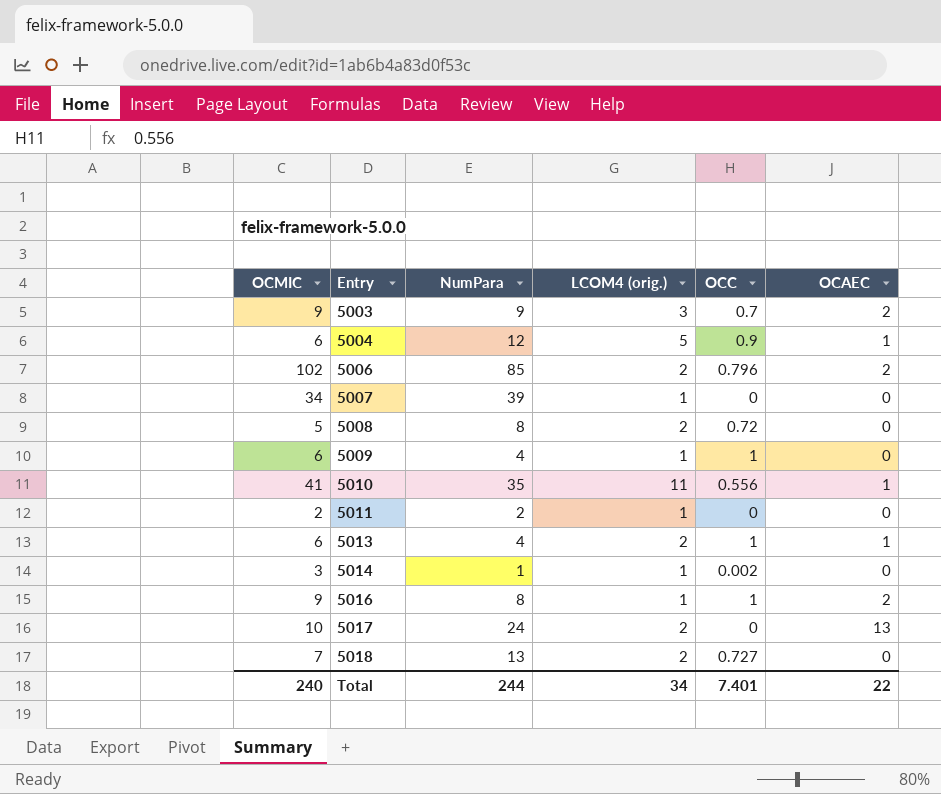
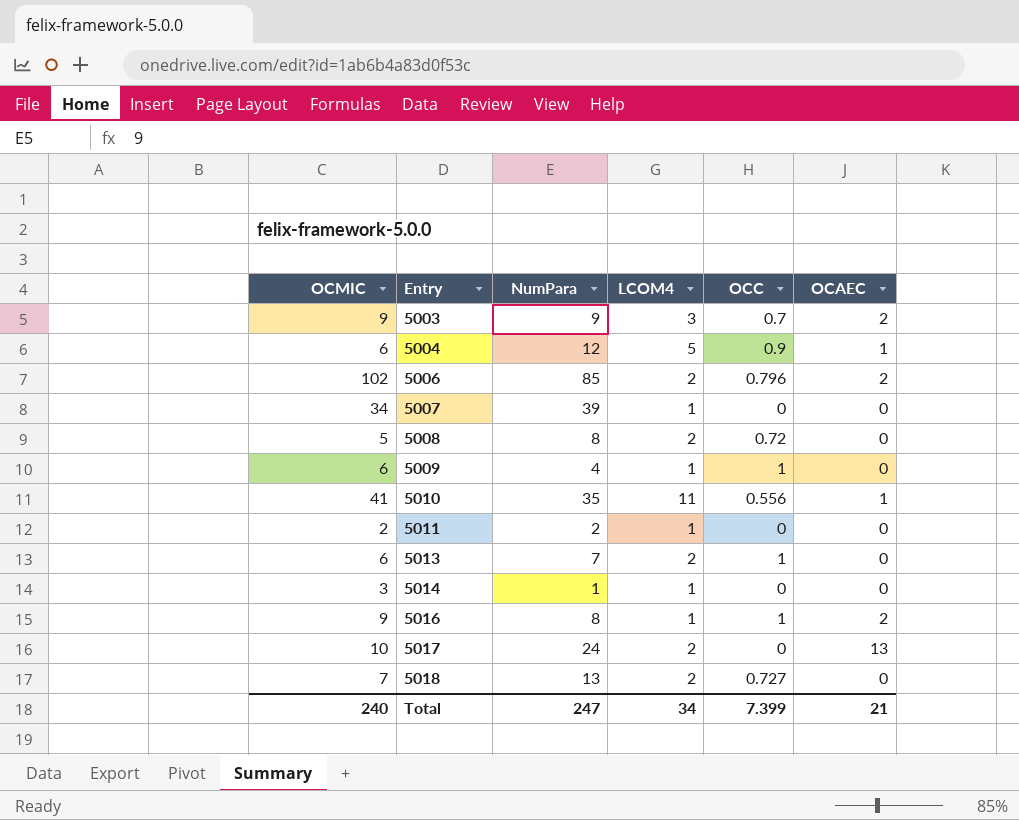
column name: LCOM4 (orig.) -> LCOM4
5013 | NumPara: 4 -> 7
5013 | OCAEC: 1 -> 0
5014 | OCC: 0.002 -> 0
Total | NumPara: 244 -> 247
Total | OCC: 7.401 -> 7.399
Total | OCAEC: 22 -> 21

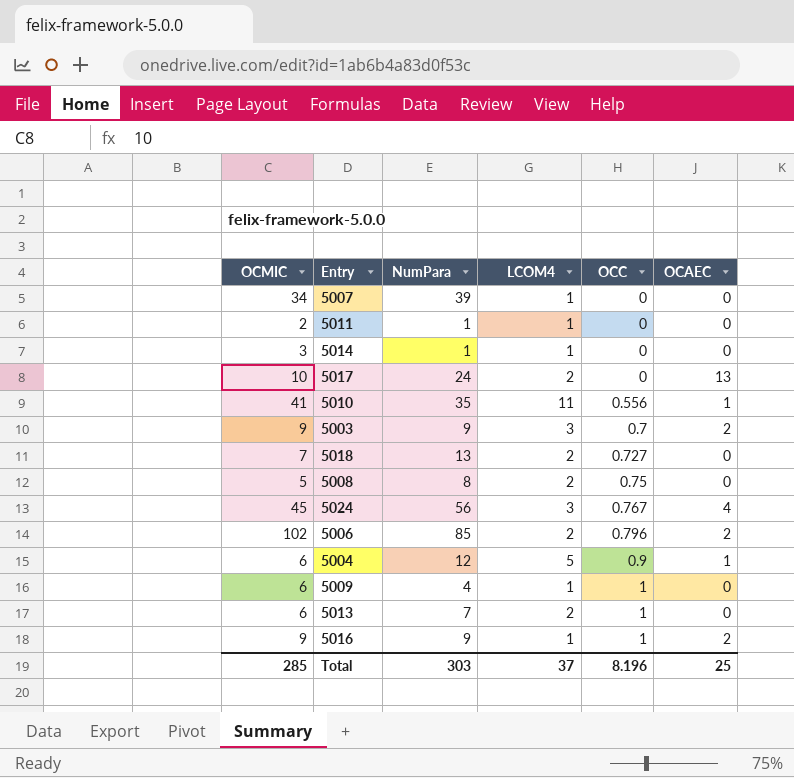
row order: Entry ascending -> OCC ascending
5011 | NumPara: 2 -> 1
5008 | OCC: 0.72 -> 0.75
row 5024: none -> 45 | 56 | 3 | 0.767 | 4
5016 | NumPara: 8 -> 9
Total | OCMIC: 240 -> 285
Total | NumPara: 247 -> 303
Total | LCOM4: 34 -> 37
Total | OCC: 7.399 -> 8.196
Total | OCAEC: 21 -> 25

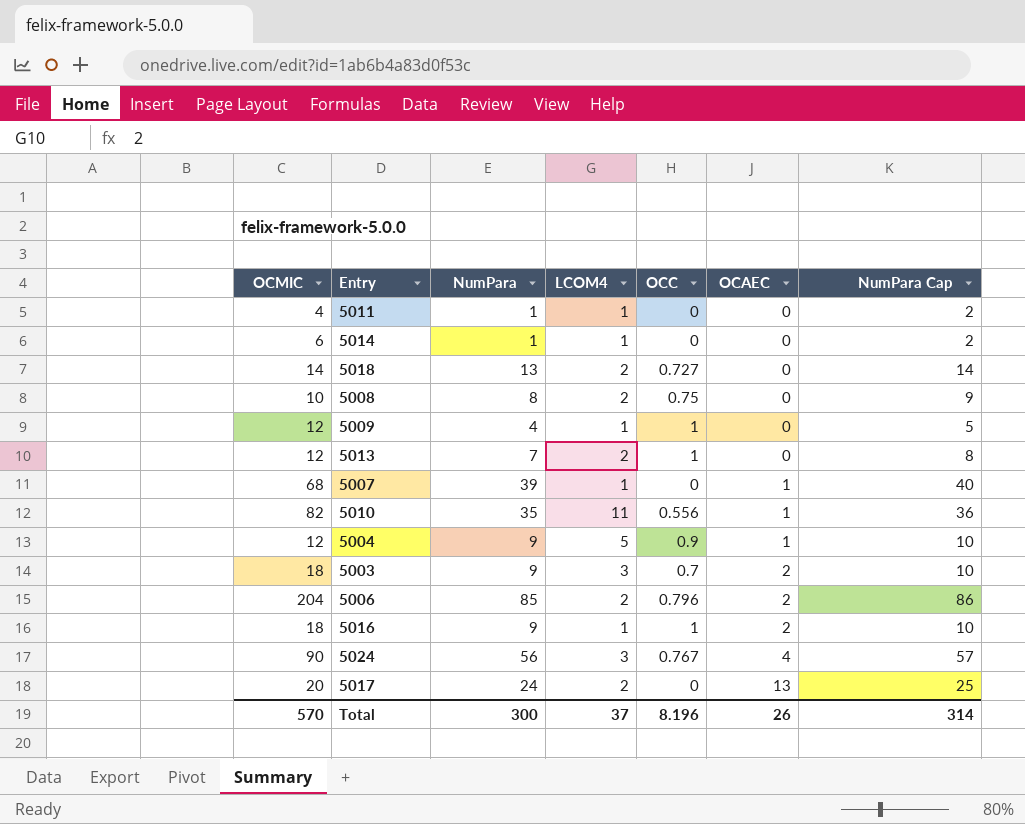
row order: OCC ascending -> OCAEC ascending
column NumPara Cap | formula: none -> [NumPara] + 1
5011 | OCMIC: 2 -> 4
5014 | OCMIC: 3 -> 6
5018 | OCMIC: 7 -> 14
5008 | OCMIC: 5 -> 10
5009 | OCMIC: 6 -> 12
5013 | OCMIC: 6 -> 12
5007 | OCMIC: 34 -> 68
5007 | OCAEC: 0 -> 1
5010 | OCMIC: 41 -> 82
5004 | OCMIC: 6 -> 12
5004 | NumPara: 12 -> 9
5003 | OCMIC: 9 -> 18
5006 | OCMIC: 102 -> 204
5016 | OCMIC: 9 -> 18
5024 | OCMIC: 45 -> 90
5017 | OCMIC: 10 -> 20
Total | OCMIC: 285 -> 570
Total | NumPara: 303 -> 300
Total | OCAEC: 25 -> 26

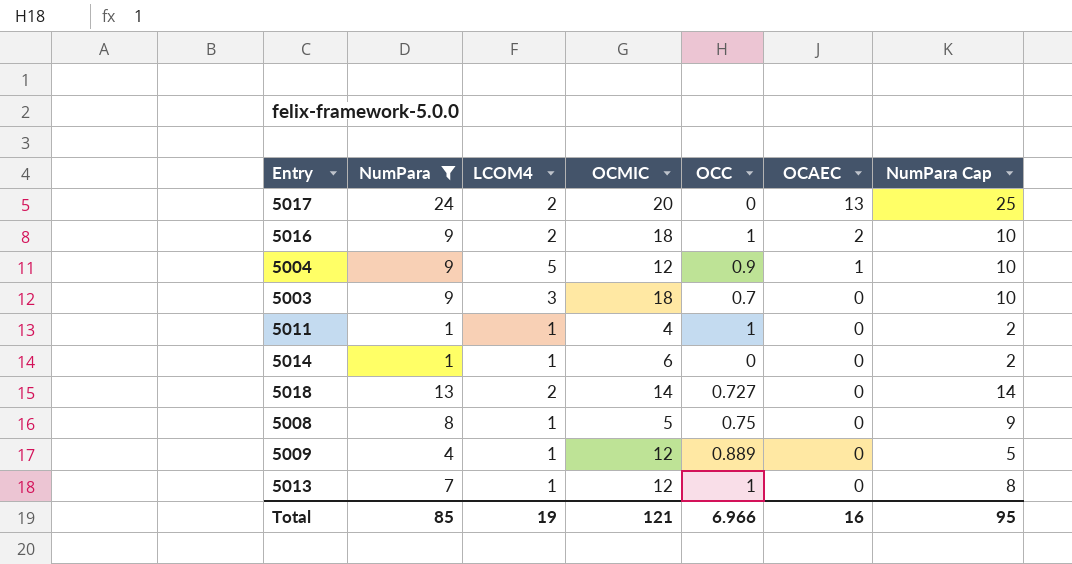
filter: none -> NumPara <= 24
row order: OCAEC ascending -> OCAEC descending
column OCMIC | position: 1 -> 4
5016 | LCOM4: 1 -> 2
5003 | OCAEC: 2 -> 0
5011 | OCC: 0 -> 1
5008 | LCOM4: 2 -> 1
5008 | OCMIC: 10 -> 5
5009 | OCC: 1 -> 0.889
5013 | LCOM4: 2 -> 1
Total | NumPara: 300 -> 85
Total | LCOM4: 37 -> 19
Total | OCMIC: 570 -> 121
Total | OCC: 8.196 -> 6.966
Total | OCAEC: 26 -> 16
Total | NumPara Cap: 314 -> 95

